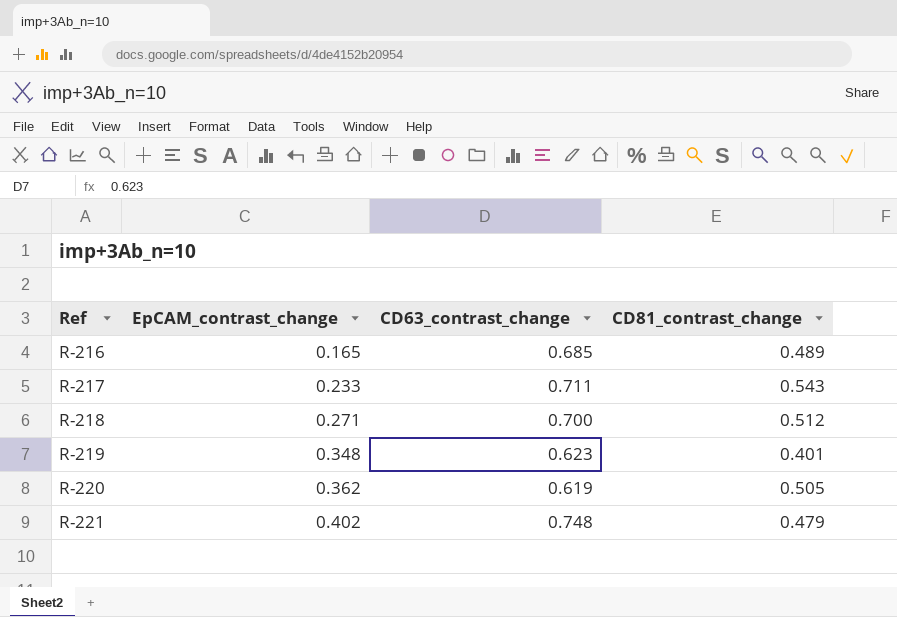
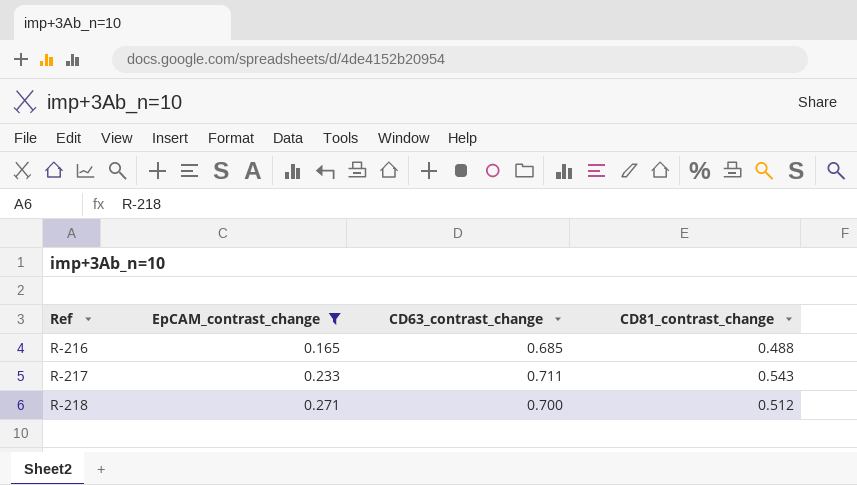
filter: none -> EpCAM_contrast_change <= 0.271
R-216 | CD81_contrast_change: 0.489 -> 0.488

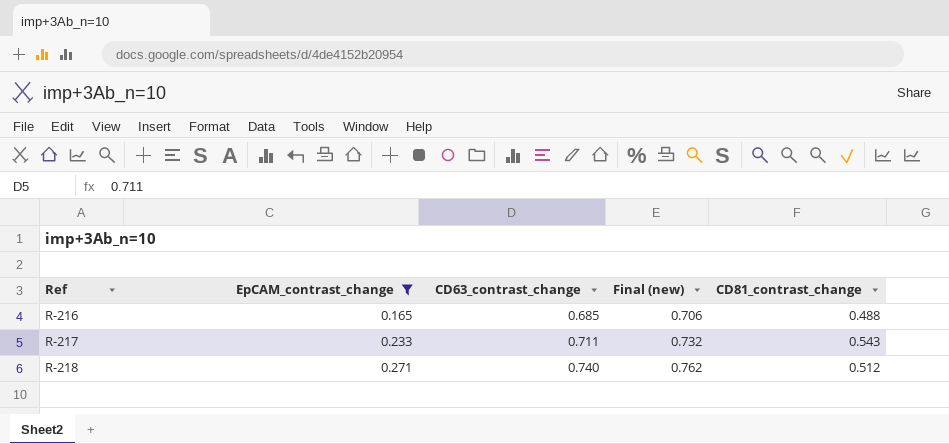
column Final (new) | formula: none -> [CD63_contrast_change] * 1.03
R-218 | CD63_contrast_change: 0.700 -> 0.740

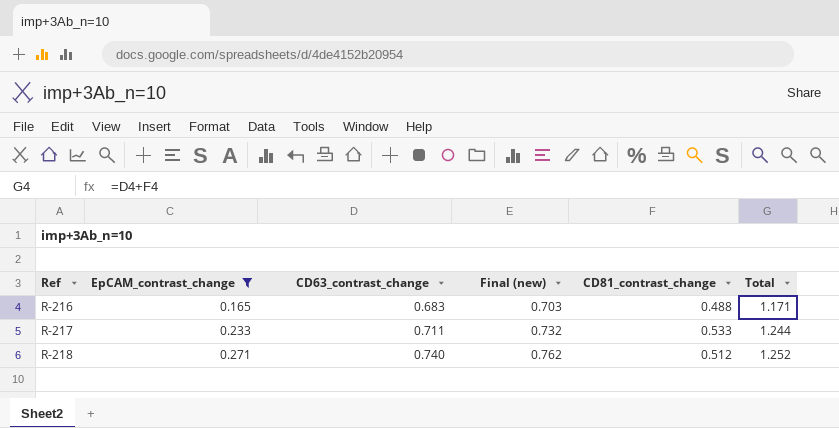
column Total | formula: none -> [CD63_contrast_change] + [CD81_contrast_change]
R-216 | CD63_contrast_change: 0.685 -> 0.683
R-216 | Final (new): 0.706 -> 0.703
R-217 | CD81_contrast_change: 0.543 -> 0.533

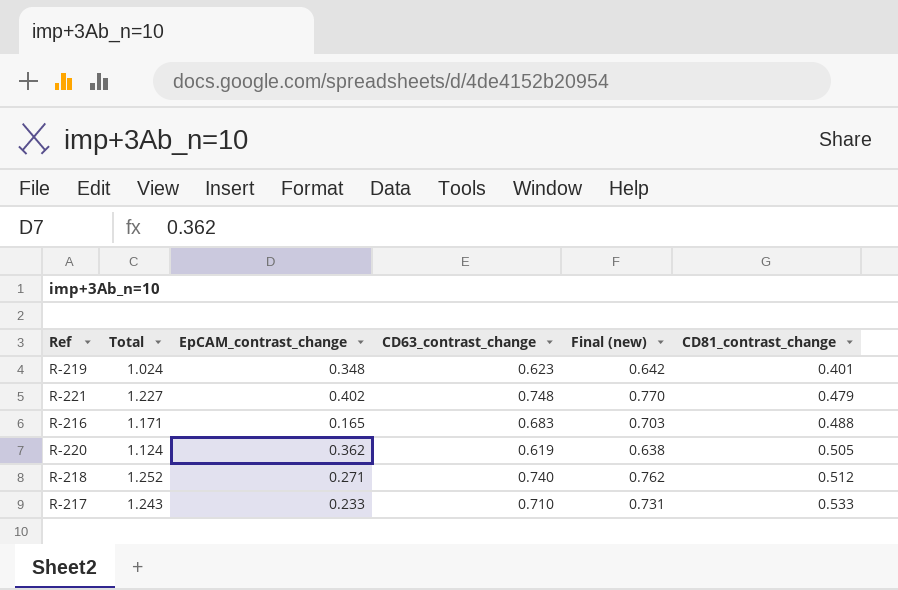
filter: EpCAM_contrast_change <= 0.271 -> none
row order: Ref ascending -> CD81_contrast_change ascending
column Total | position: 6 -> 2
R-217 | Total: 1.244 -> 1.243
R-217 | CD63_contrast_change: 0.711 -> 0.710
R-217 | Final (new): 0.732 -> 0.731

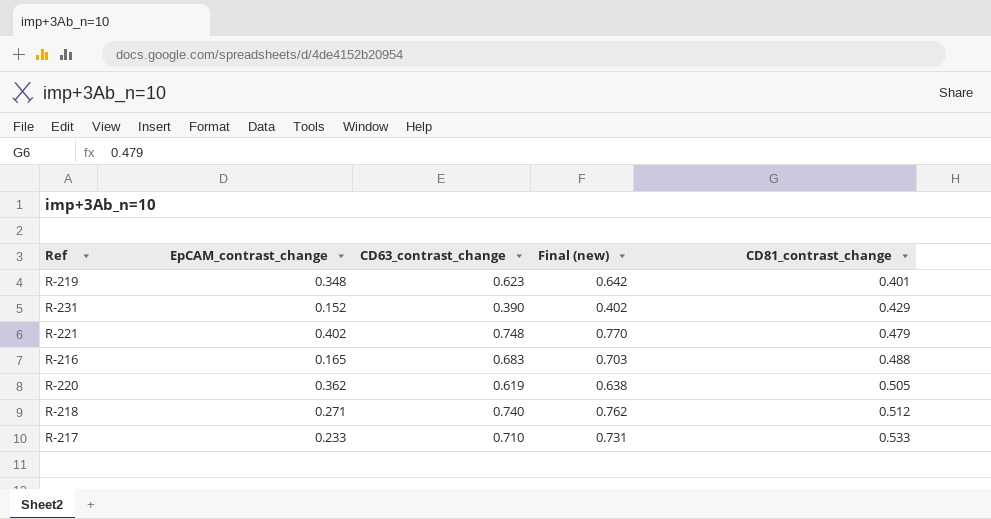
column Total | formula: [CD63_contrast_change] + [CD81_contrast_change] -> none
row R-231: none -> 0.152 | 0.390 | 0.402 | 0.429

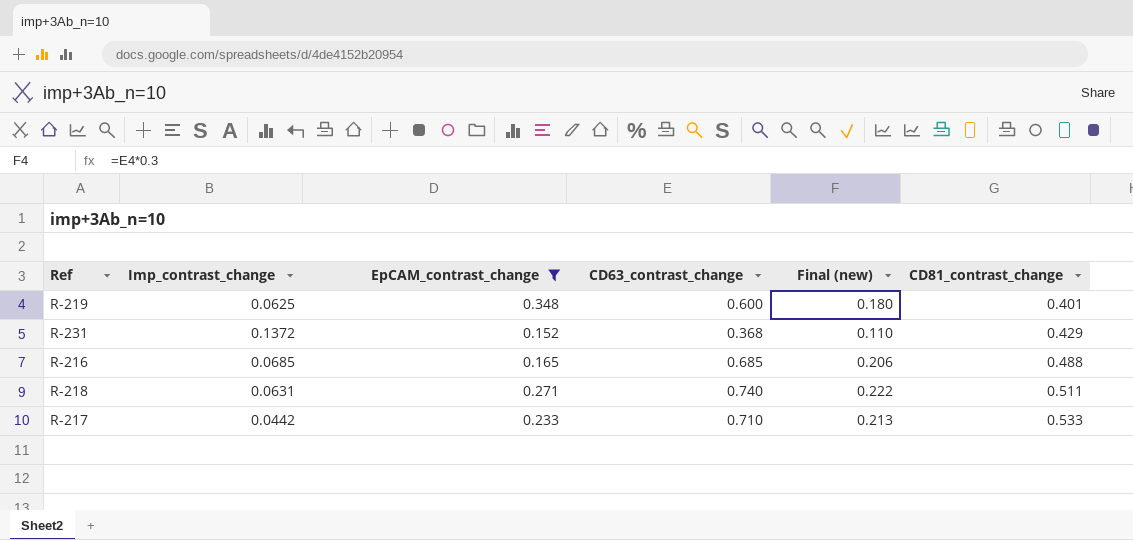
filter: none -> EpCAM_contrast_change <= 0.348
column Imp_contrast_change | position: none -> 2
column Final (new) | formula: [CD63_contrast_change] * 1.03 -> [CD63_contrast_change] * 0.3
R-219 | CD63_contrast_change: 0.623 -> 0.600
R-231 | CD63_contrast_change: 0.390 -> 0.368
R-216 | CD63_contrast_change: 0.683 -> 0.685
R-218 | CD81_contrast_change: 0.512 -> 0.511

